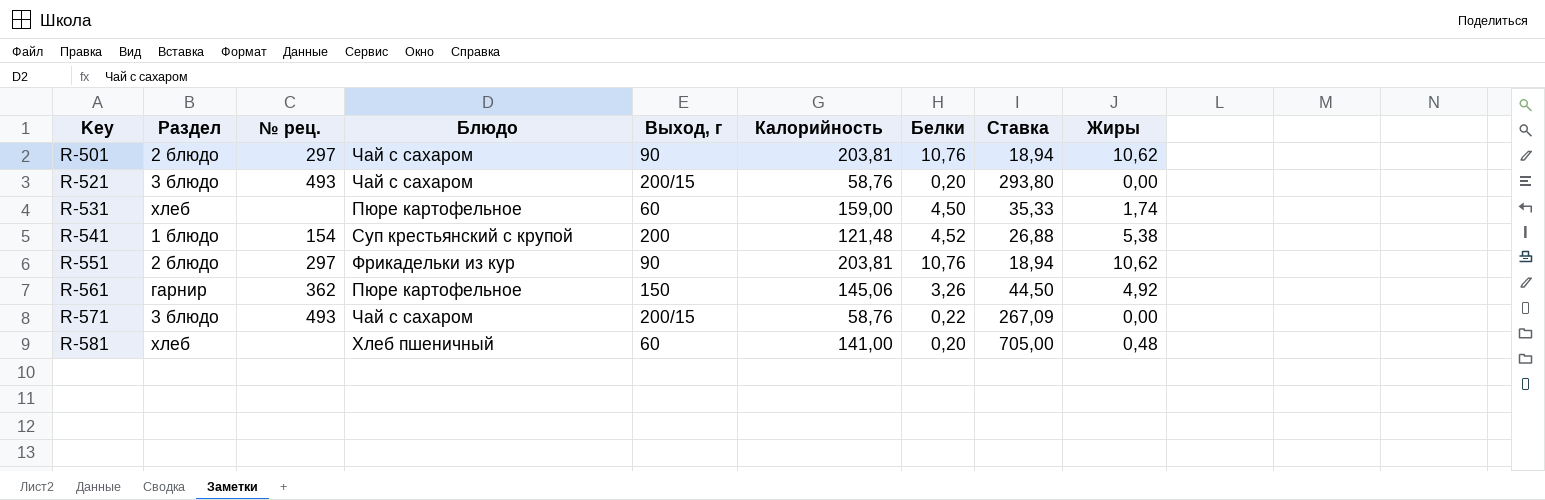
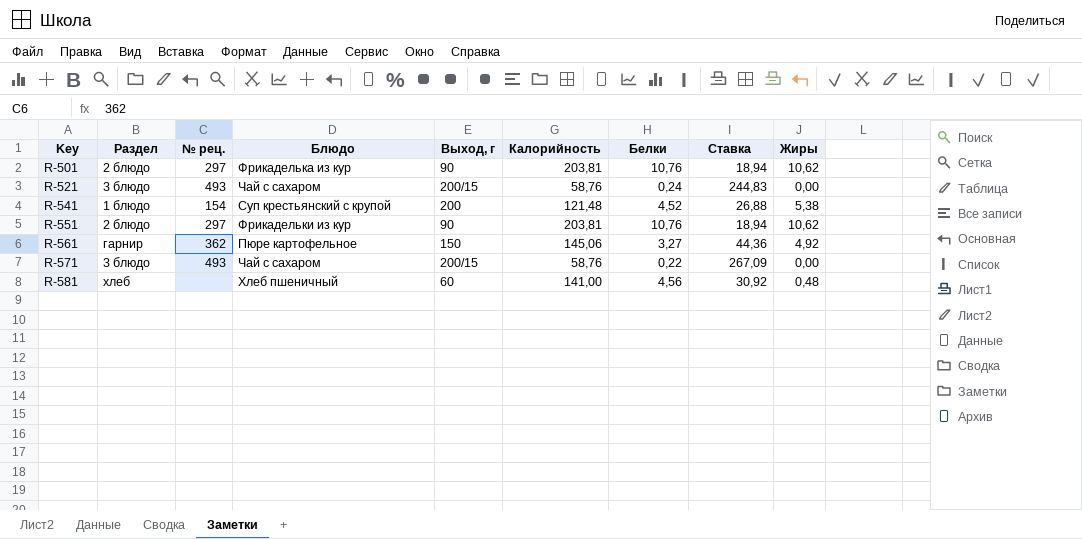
row R-531: хлеб | none | Пюре картофельное | 60 | 159,00 | 4,50 | 35,33 | 1,74 -> none
R-501 | Блюдо: Чай с сахаром -> Фрикаделька из кур
R-521 | Белки: 0,20 -> 0,24
R-521 | Ставка: 293,80 -> 244,83
R-561 | Белки: 3,26 -> 3,27
R-561 | Ставка: 44,50 -> 44,36
R-581 | Белки: 0,20 -> 4,56
R-581 | Ставка: 705,00 -> 30,92

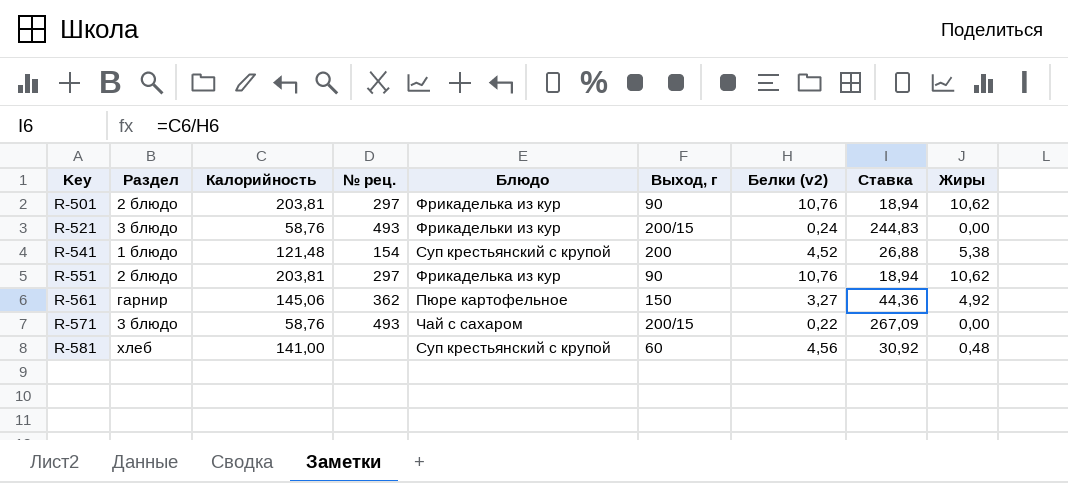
column Калорийность | position: 6 -> 3
column name: Белки -> Белки (v2)
R-521 | Блюдо: Чай с сахаром -> Фрикадельки из кур
R-551 | Блюдо: Фрикадельки из кур -> Фрикаделька из кур
R-581 | Блюдо: Хлеб пшеничный -> Суп крестьянский с крупой

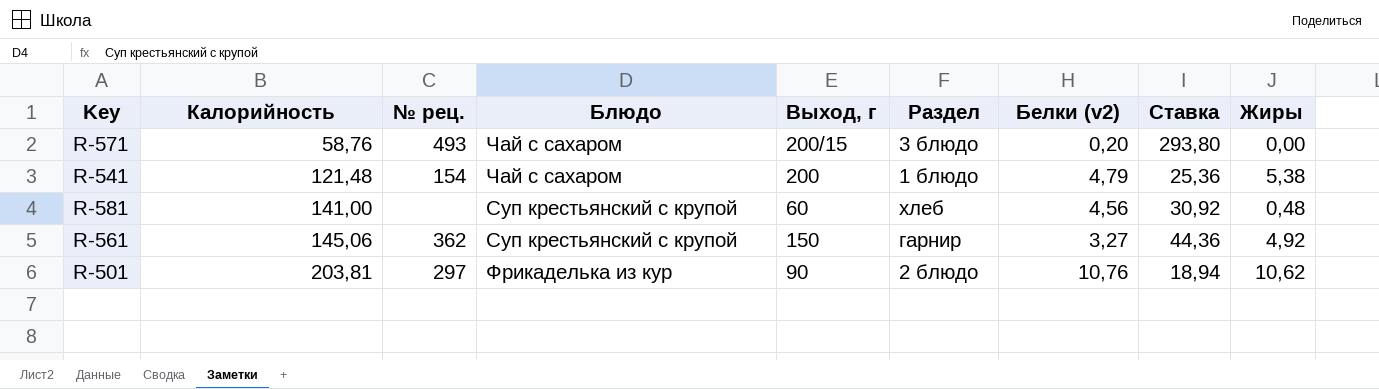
row order: Key ascending -> Калорийность ascending
column Раздел | position: 2 -> 6
row R-521: 3 блюдо | 58,76 | 493 | Фрикадельки из кур | 200/15 | 0,24 | 244,83 | 0,00 -> none
row R-551: 2 блюдо | 203,81 | 297 | Фрикаделька из кур | 90 | 10,76 | 18,94 | 10,62 -> none
R-571 | Белки (v2): 0,22 -> 0,20
R-571 | Ставка: 267,09 -> 293,80
R-541 | Блюдо: Суп крестьянский с крупой -> Чай с сахаром
R-541 | Белки (v2): 4,52 -> 4,79
R-541 | Ставка: 26,88 -> 25,36
R-561 | Блюдо: Пюре картофельное -> Суп крестьянский с крупой

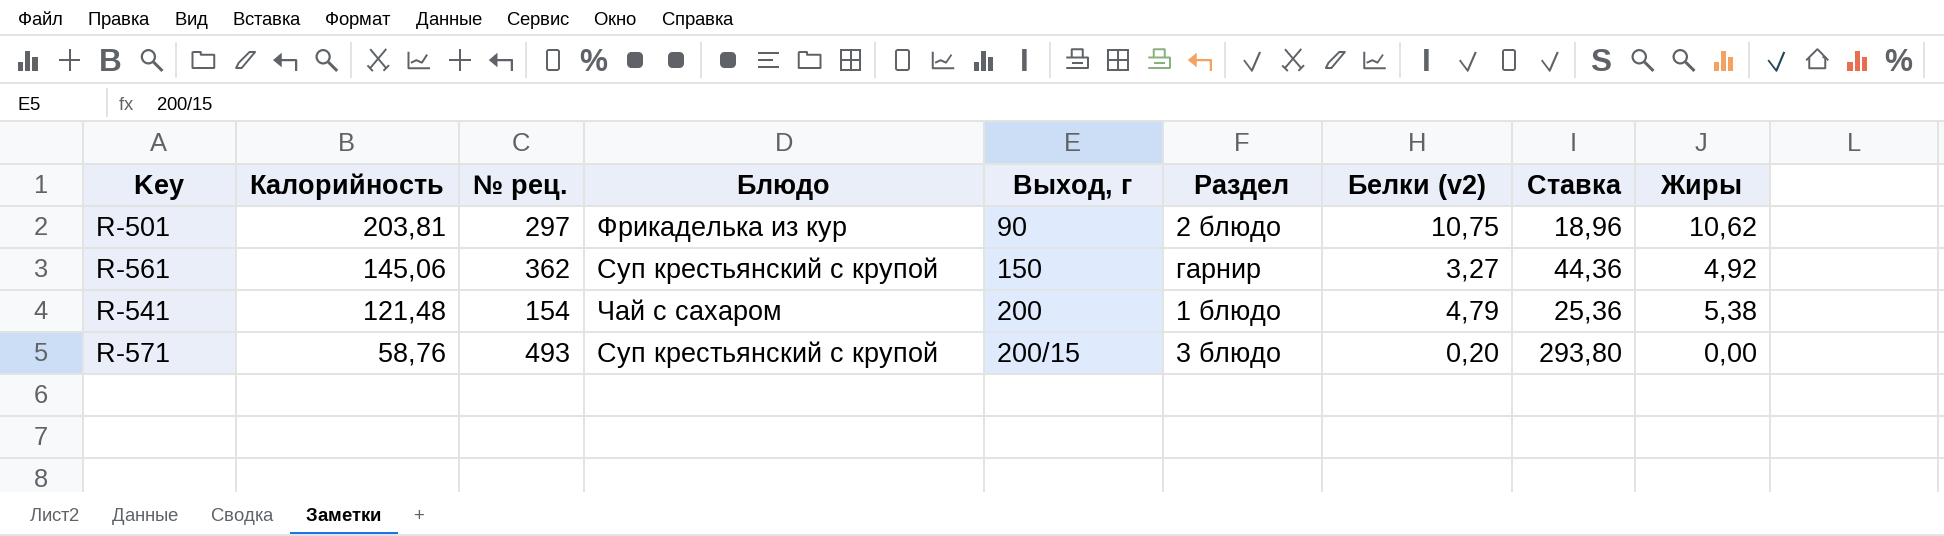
row order: Калорийность ascending -> Калорийность descending
row R-581: 141,00 | none | Суп крестьянский с крупой | 60 | хлеб | 4,56 | 30,92 | 0,48 -> none
R-501 | Белки (v2): 10,76 -> 10,75
R-501 | Ставка: 18,94 -> 18,96
R-571 | Блюдо: Чай с сахаром -> Суп крестьянский с крупой

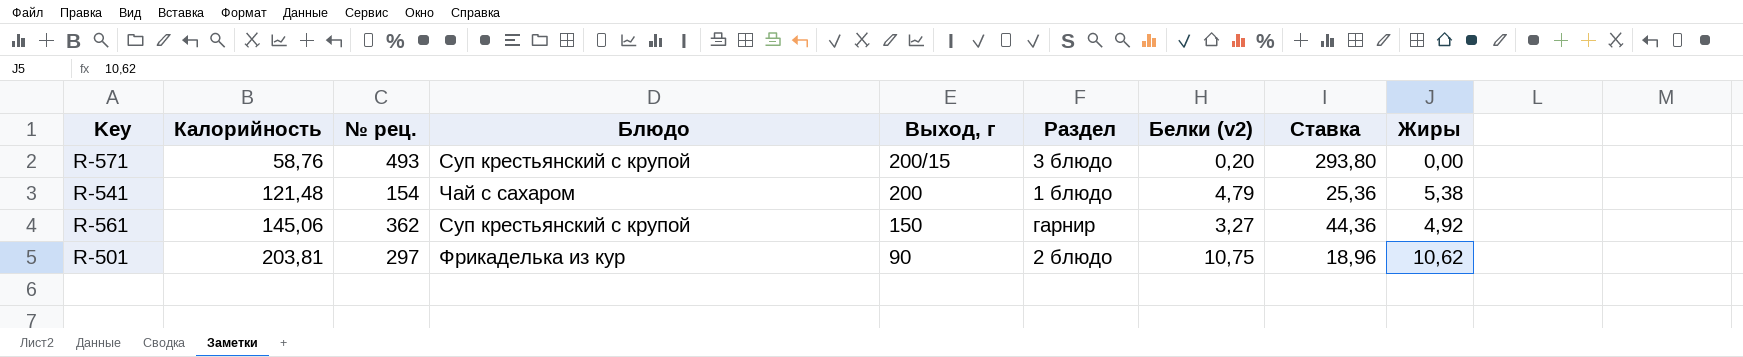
row order: Калорийность descending -> Калорийность ascending

